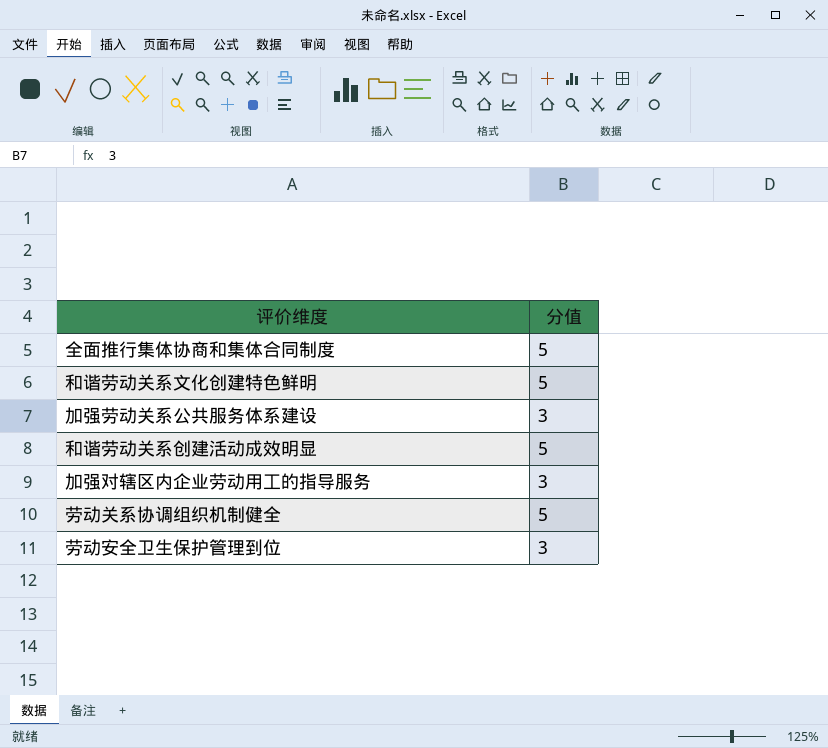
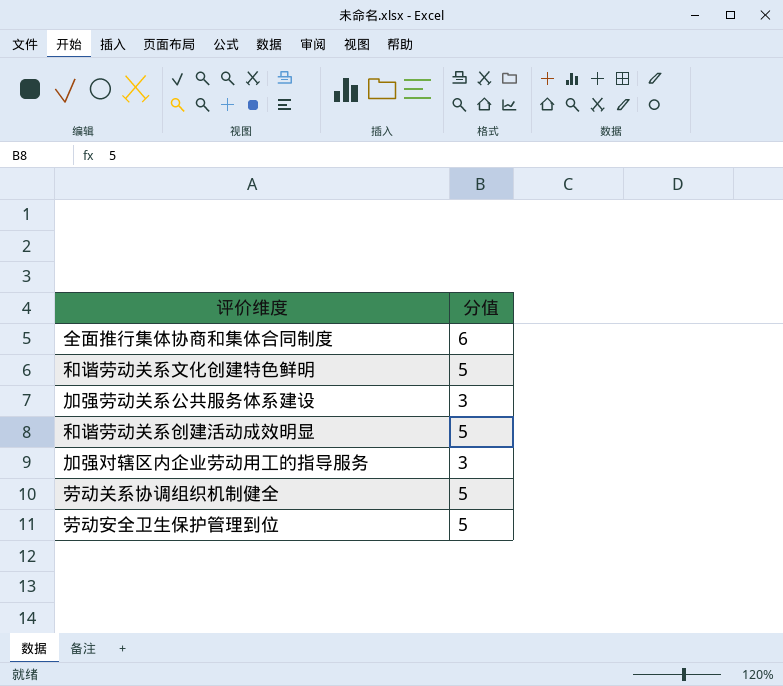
全面推行集体协商和集体合同制度 | 分值: 5 -> 6
劳动安全卫生保护管理到位 | 分值: 3 -> 5

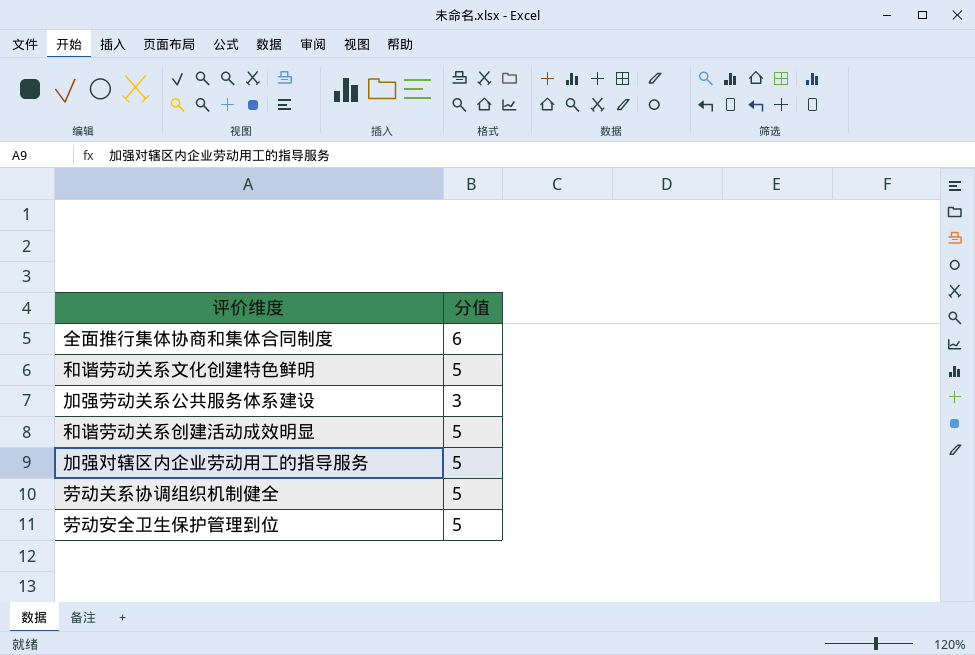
加强对辖区内企业劳动用工的指导服务 | 分值: 3 -> 5

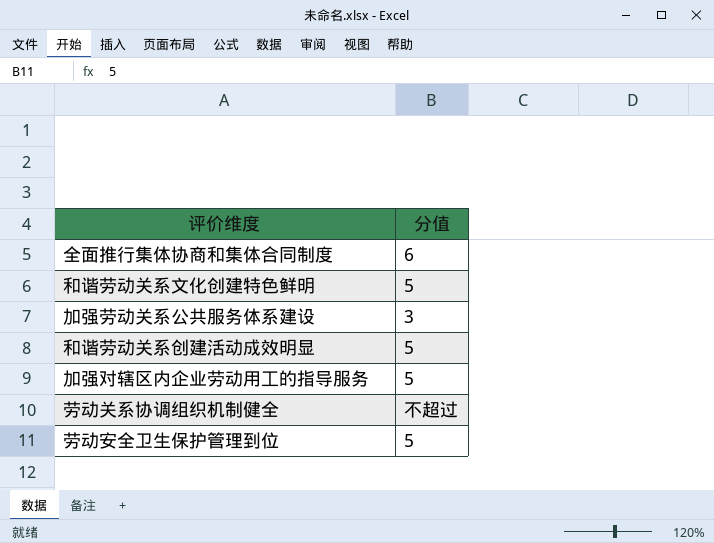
劳动关系协调组织机制健全 | 分值: 5 -> 不超过

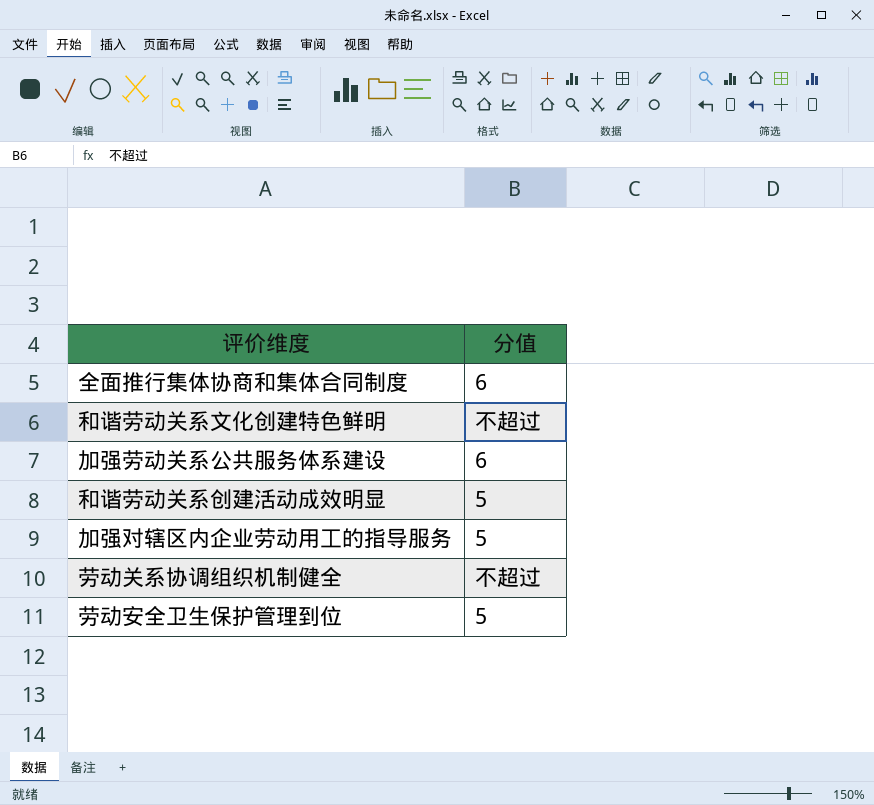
和谐劳动关系文化创建特色鲜明 | 分值: 5 -> 不超过
加强劳动关系公共服务体系建设 | 分值: 3 -> 6

